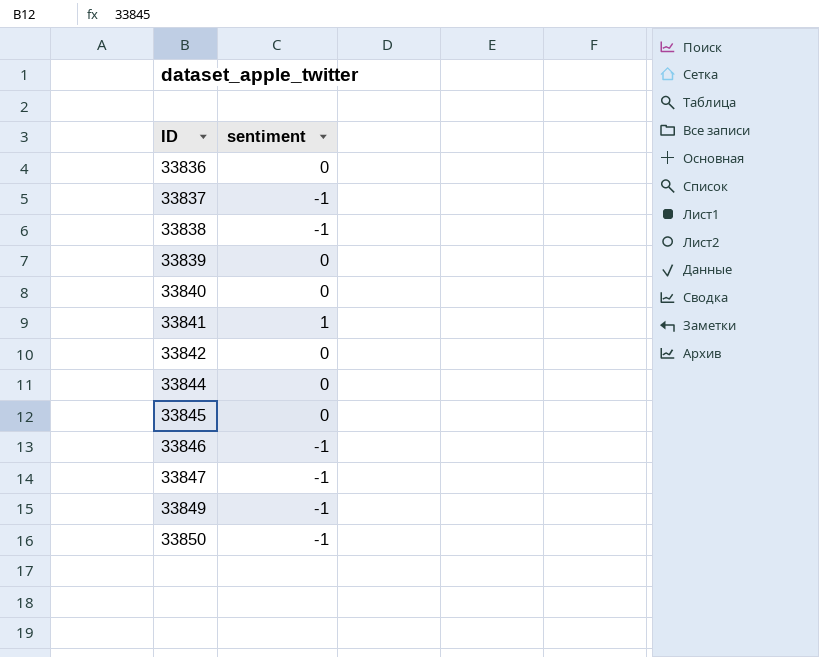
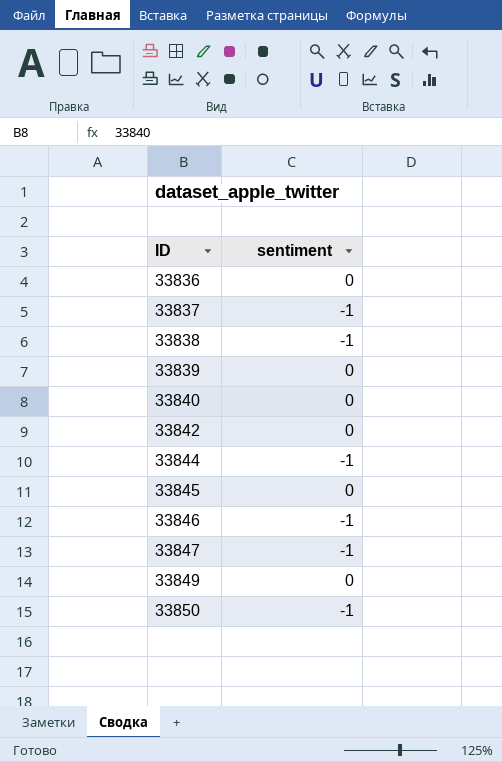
row 33841: 1 -> none
33844 | sentiment: 0 -> -1
33849 | sentiment: -1 -> 0

